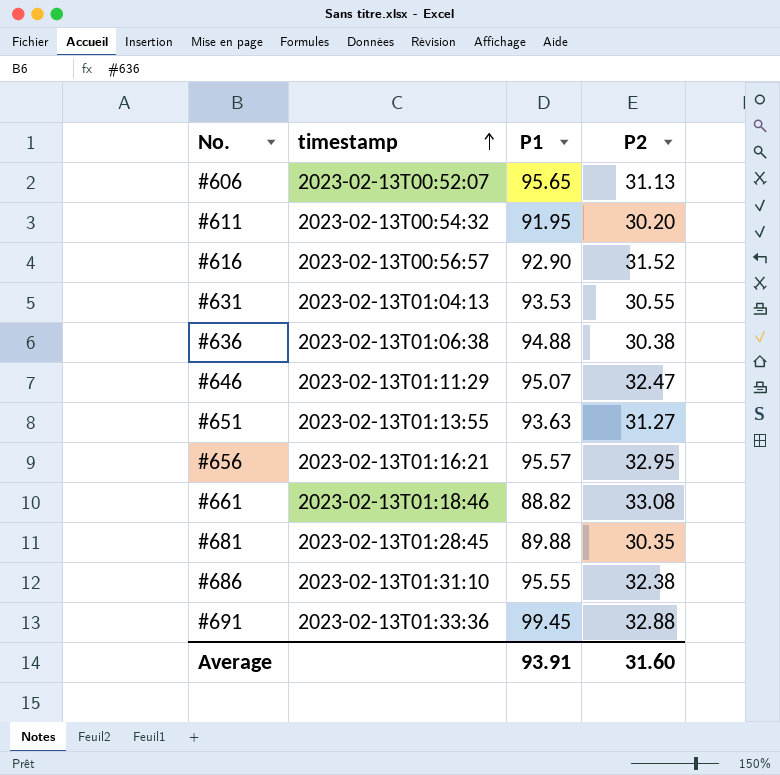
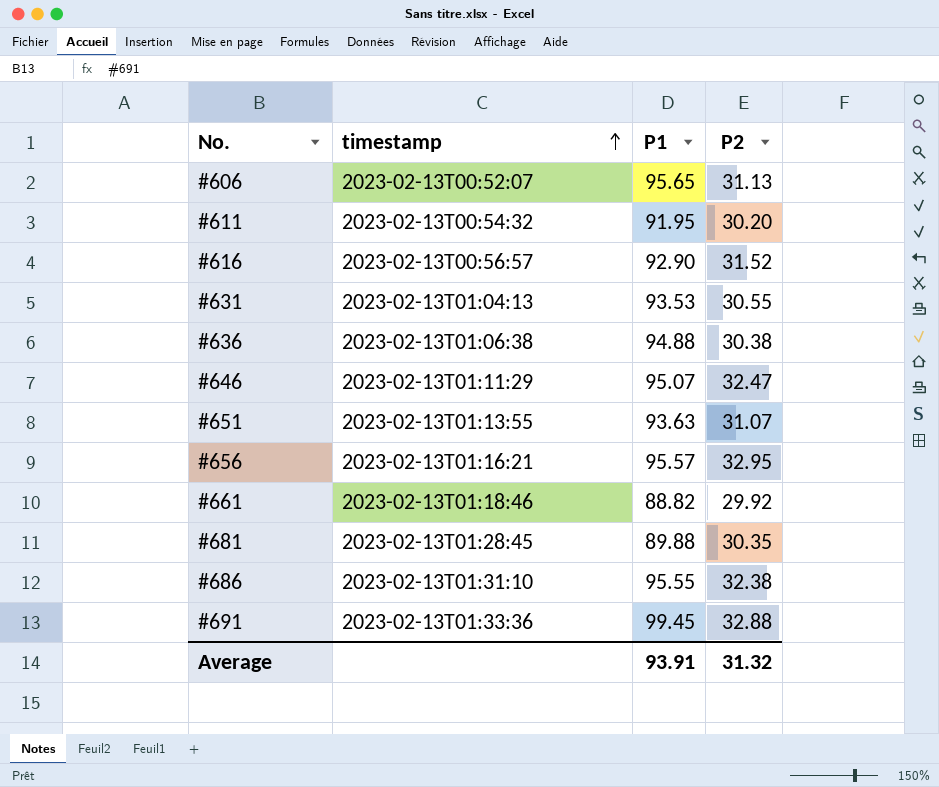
#651 | P2: 31.27 -> 31.07
#661 | P2: 33.08 -> 29.92
Average | P2: 31.60 -> 31.32

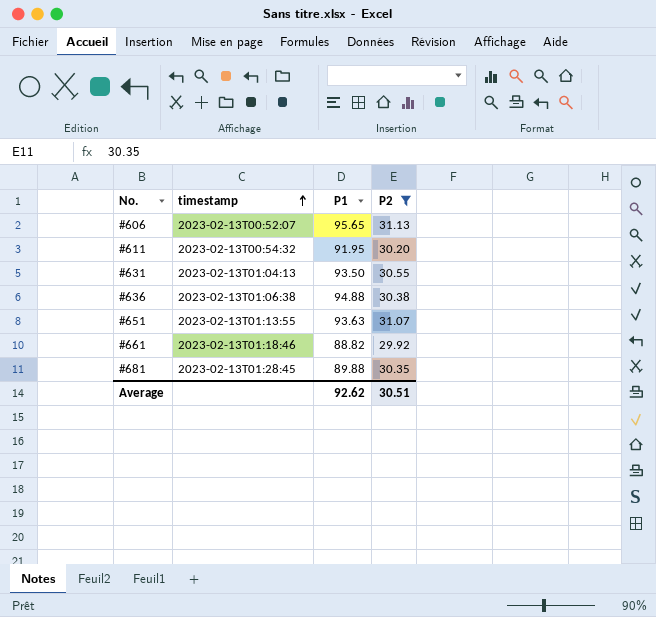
filter: none -> P2 <= 31.13
#631 | P1: 93.53 -> 93.50
Average | P1: 93.91 -> 92.62
Average | P2: 31.32 -> 30.51

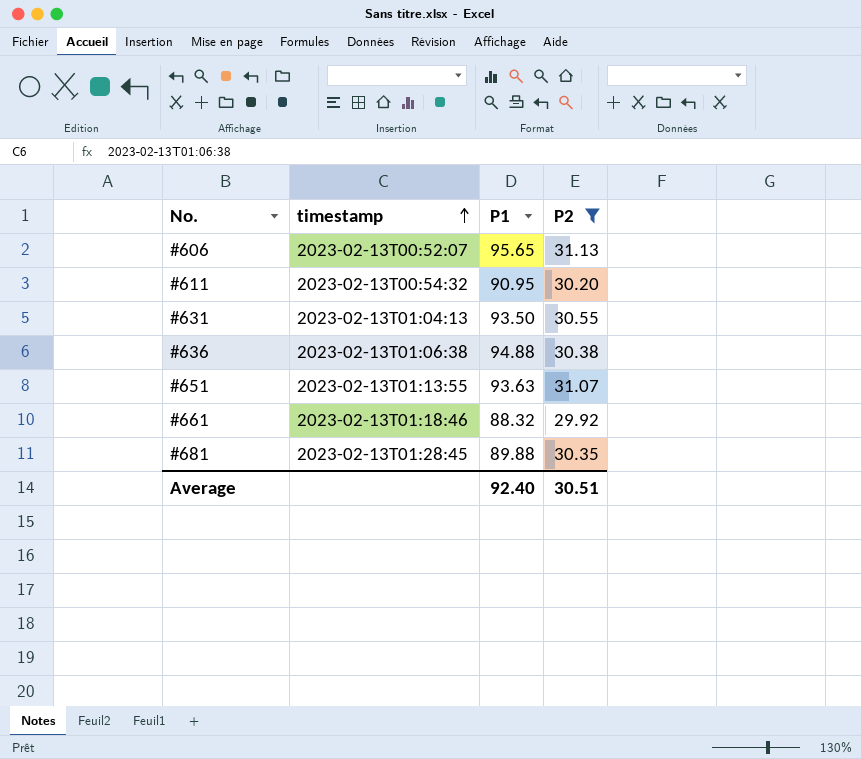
#611 | P1: 91.95 -> 90.95
#661 | P1: 88.82 -> 88.32
Average | P1: 92.62 -> 92.40

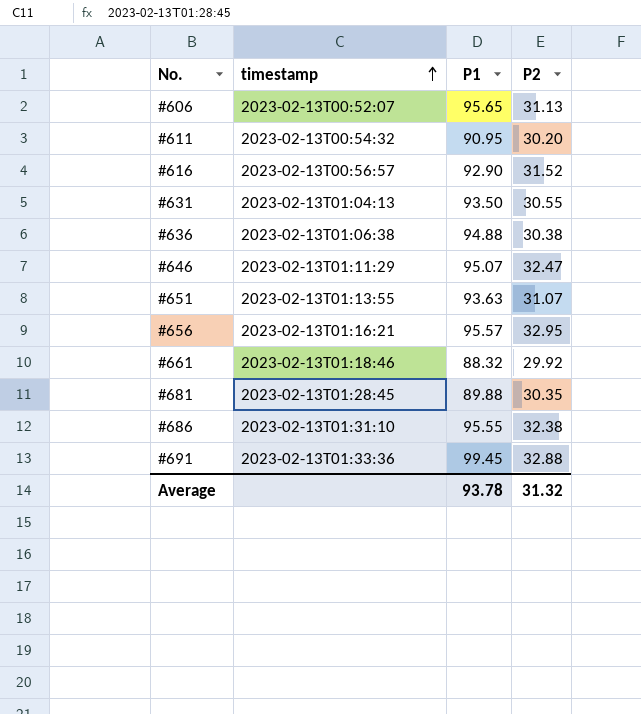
filter: P2 <= 31.13 -> none
Average | P1: 92.40 -> 93.78
Average | P2: 30.51 -> 31.32

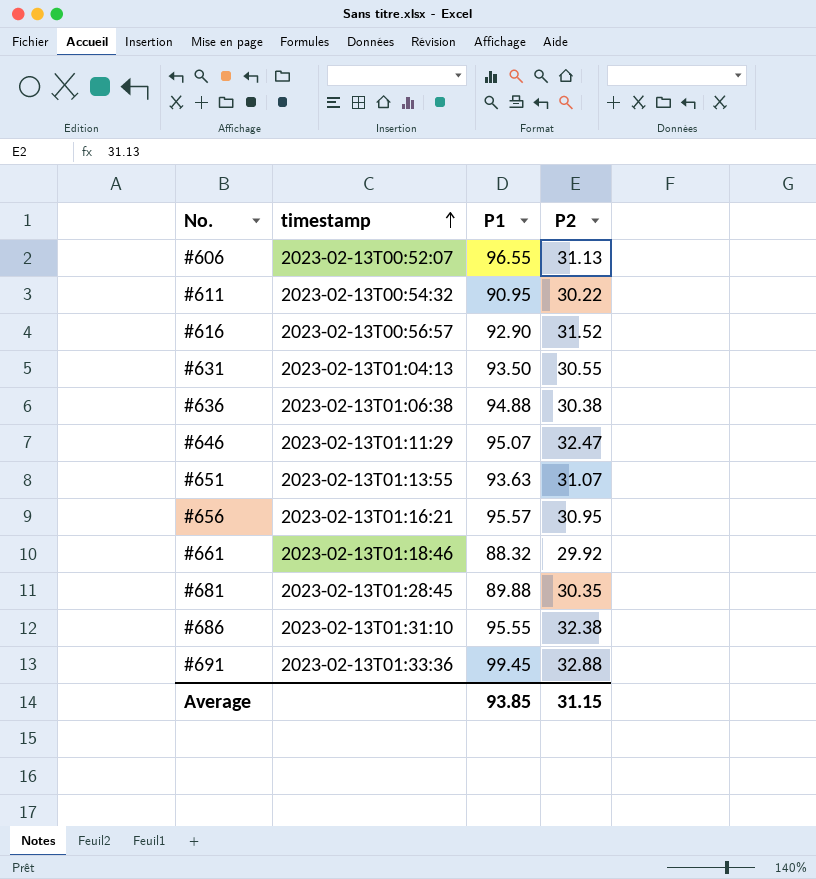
#606 | P1: 95.65 -> 96.55
#611 | P2: 30.20 -> 30.22
#656 | P2: 32.95 -> 30.95
Average | P1: 93.78 -> 93.85
Average | P2: 31.32 -> 31.15

